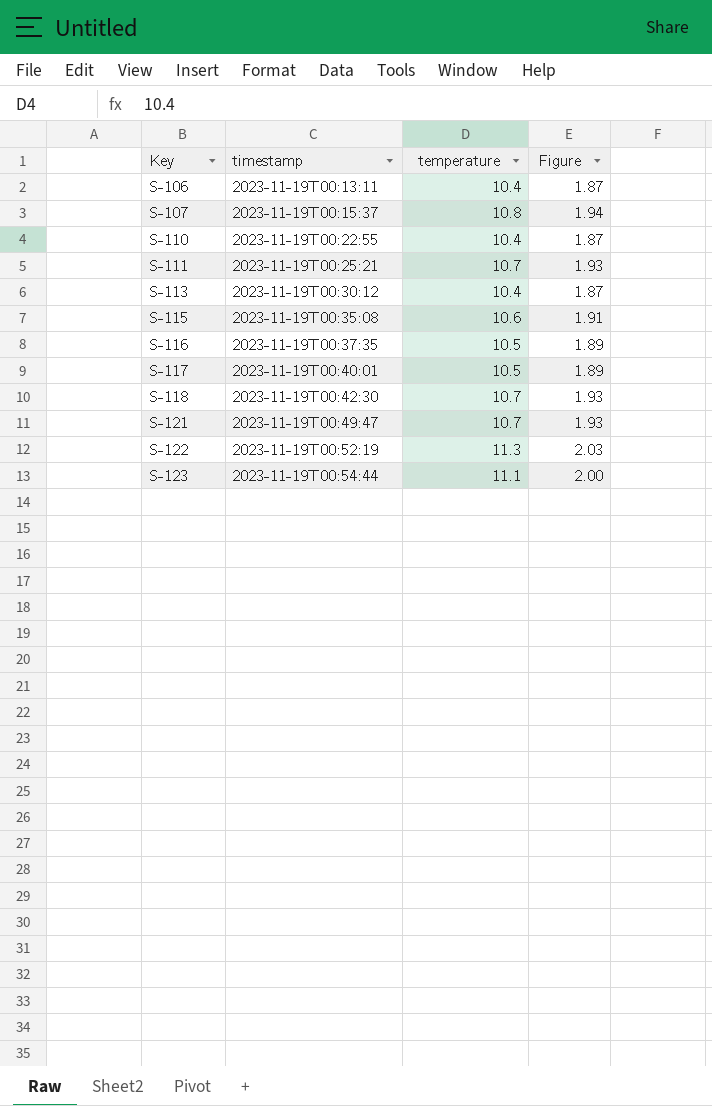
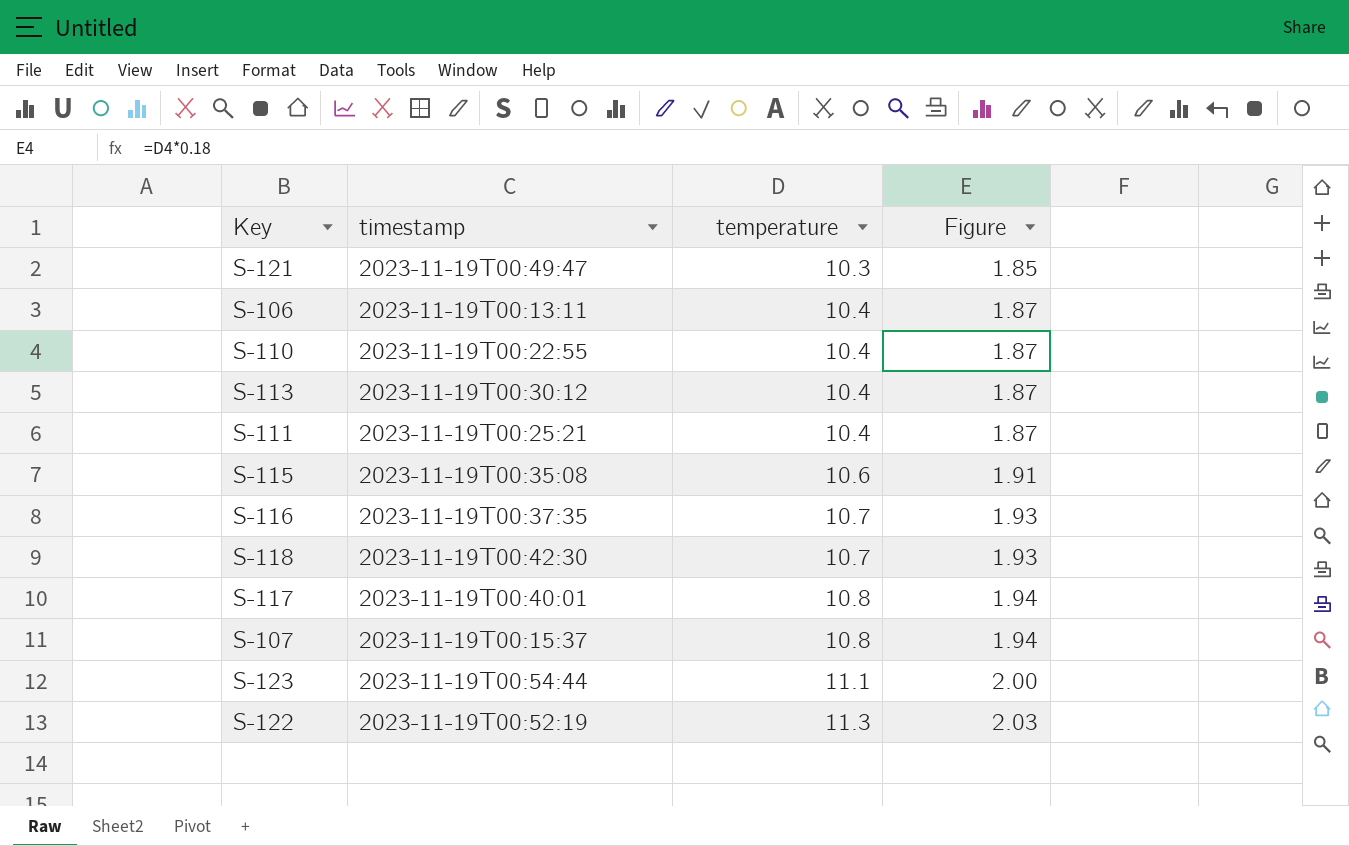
row order: Key ascending -> temperature ascending
S-121 | temperature: 10.7 -> 10.3
S-121 | Figure: 1.93 -> 1.85
S-111 | temperature: 10.7 -> 10.4
S-111 | Figure: 1.93 -> 1.87
S-116 | temperature: 10.5 -> 10.7
S-116 | Figure: 1.89 -> 1.93
S-117 | temperature: 10.5 -> 10.8
S-117 | Figure: 1.89 -> 1.94

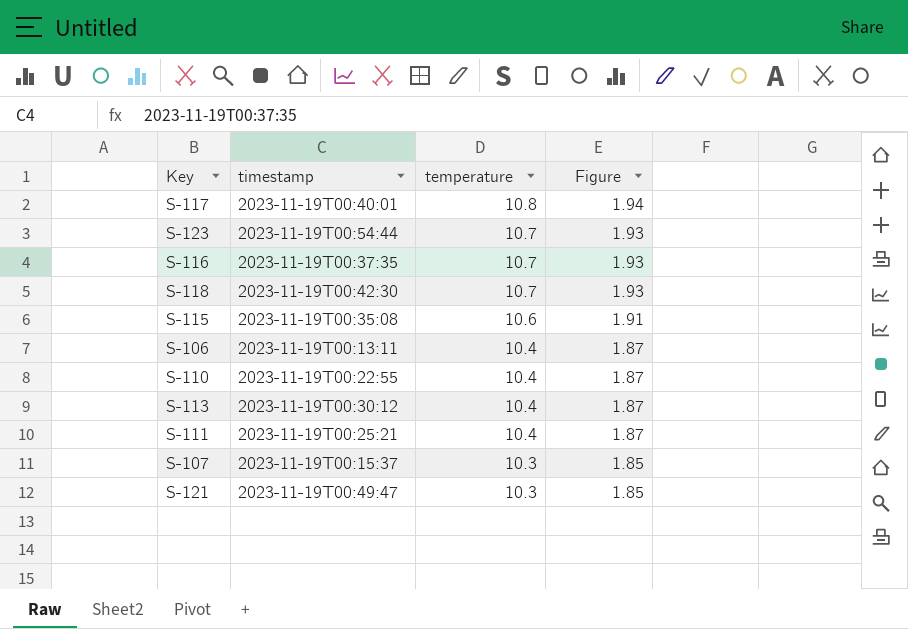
row order: temperature ascending -> temperature descending
row S-122: 2023-11-19T00:52:19 | 11.3 | 2.03 -> none
S-123 | temperature: 11.1 -> 10.7
S-123 | Figure: 2.00 -> 1.93
S-107 | temperature: 10.8 -> 10.3
S-107 | Figure: 1.94 -> 1.85

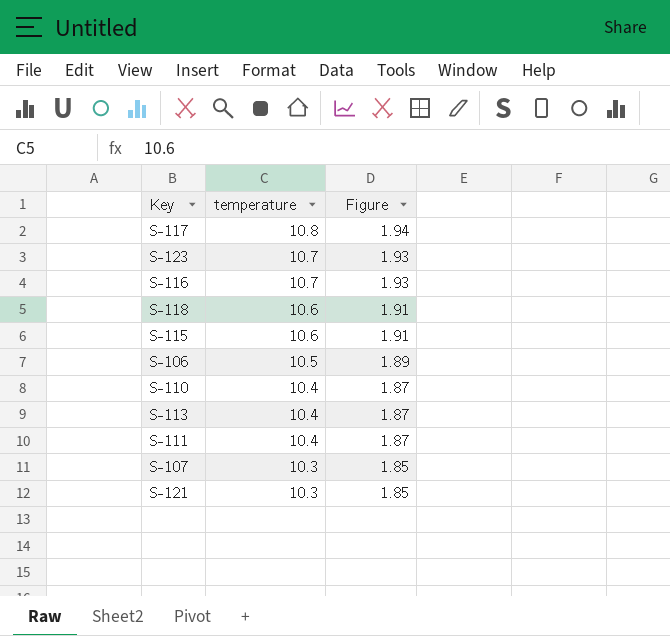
column timestamp | position: 2 -> none
S-118 | temperature: 10.7 -> 10.6
S-118 | Figure: 1.93 -> 1.91
S-106 | temperature: 10.4 -> 10.5
S-106 | Figure: 1.87 -> 1.89

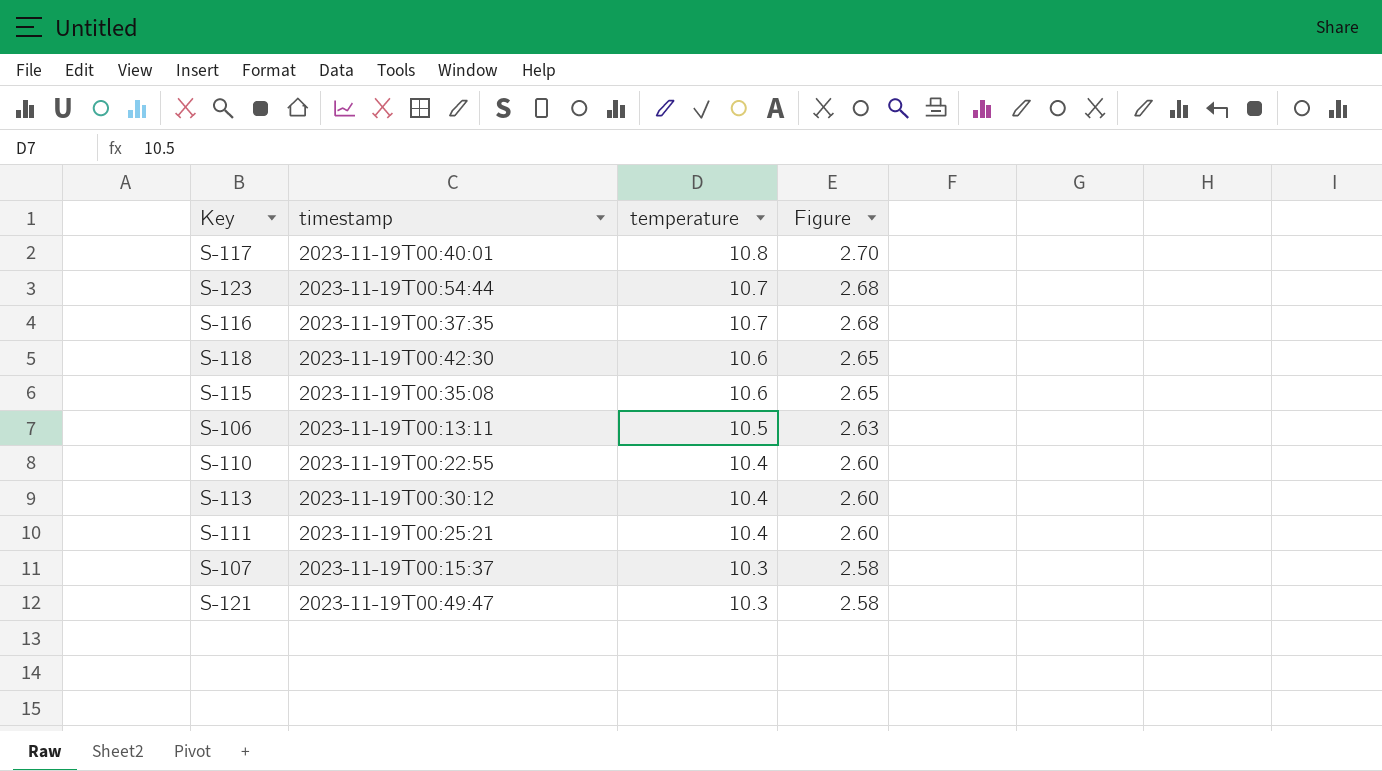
column timestamp | position: none -> 2
column Figure | formula: [temperature] * 0.18 -> [temperature] * 0.25

